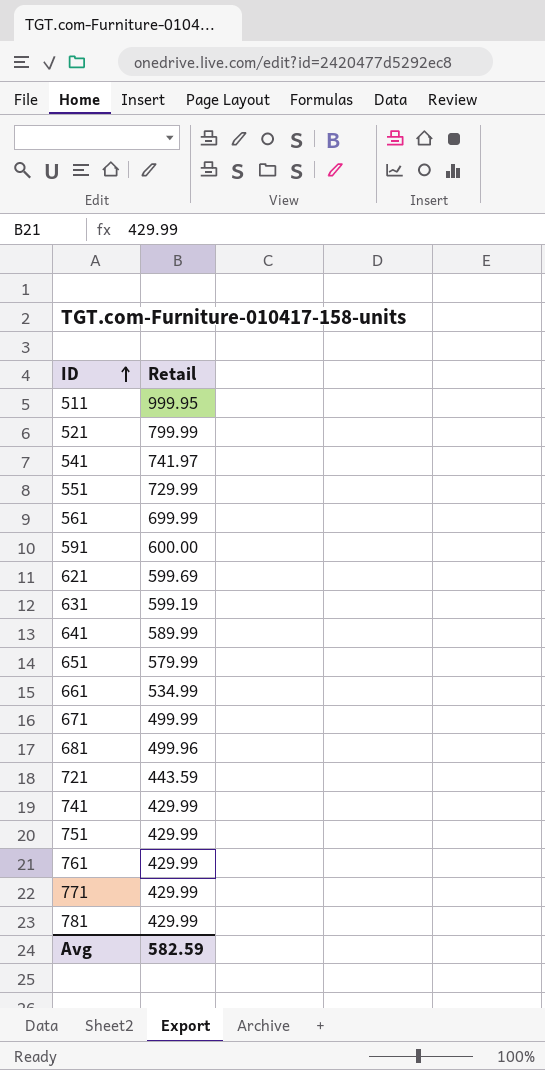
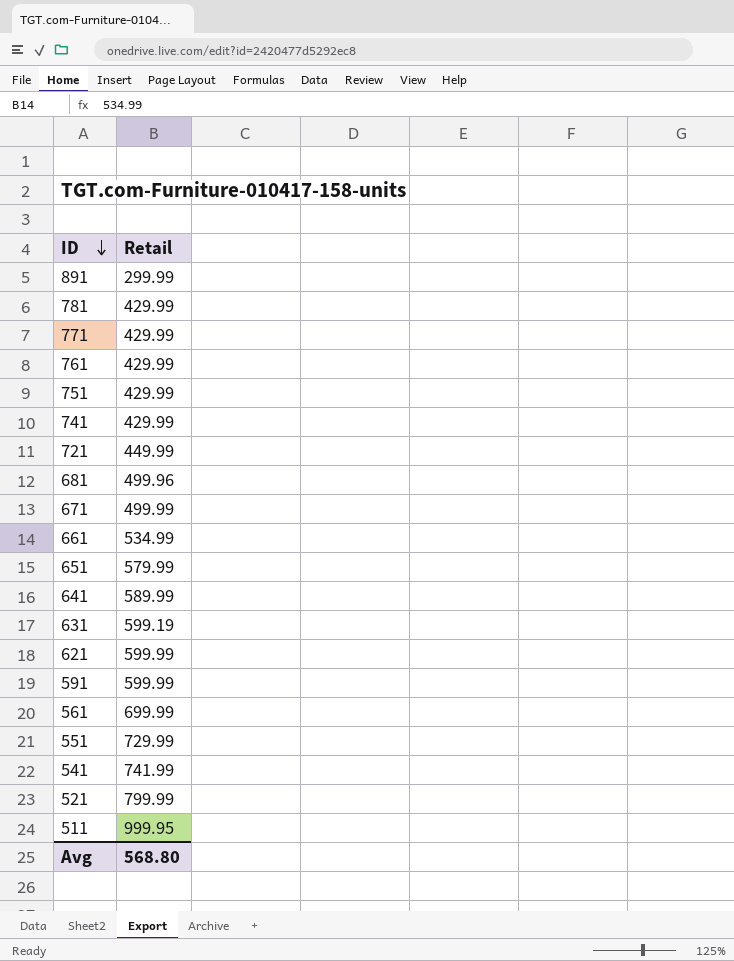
row order: ID ascending -> ID descending
row 891: none -> 299.99
721 | Retail: 443.59 -> 449.99
621 | Retail: 599.69 -> 599.99
591 | Retail: 600.00 -> 599.99
541 | Retail: 741.97 -> 741.99
Avg | Retail: 582.59 -> 568.80

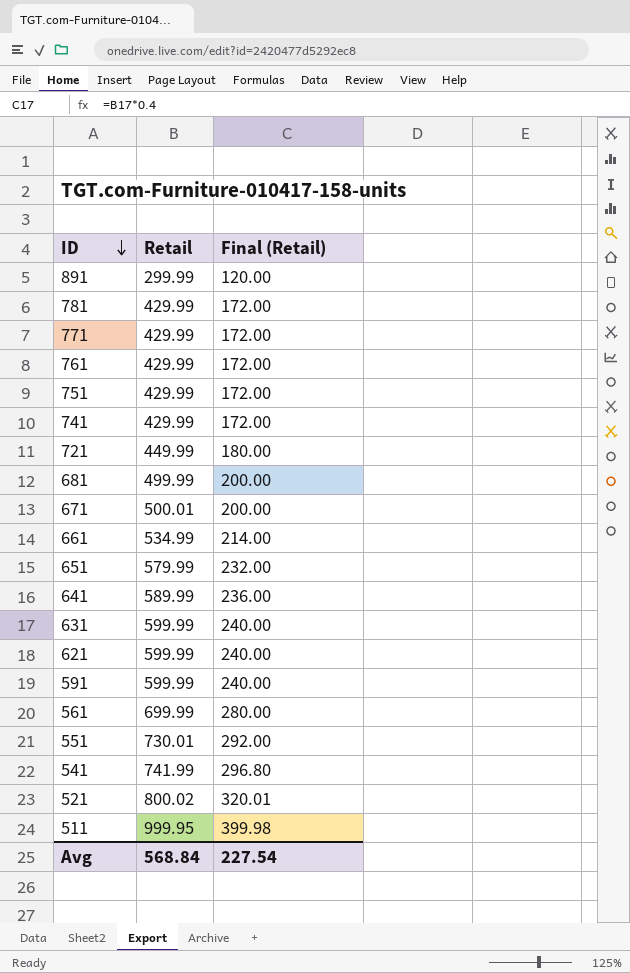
column Final (Retail) | formula: none -> [Retail] * 0.4
681 | Retail: 499.96 -> 499.99
671 | Retail: 499.99 -> 500.01
631 | Retail: 599.19 -> 599.99
551 | Retail: 729.99 -> 730.01
521 | Retail: 799.99 -> 800.02
Avg | Retail: 568.80 -> 568.84

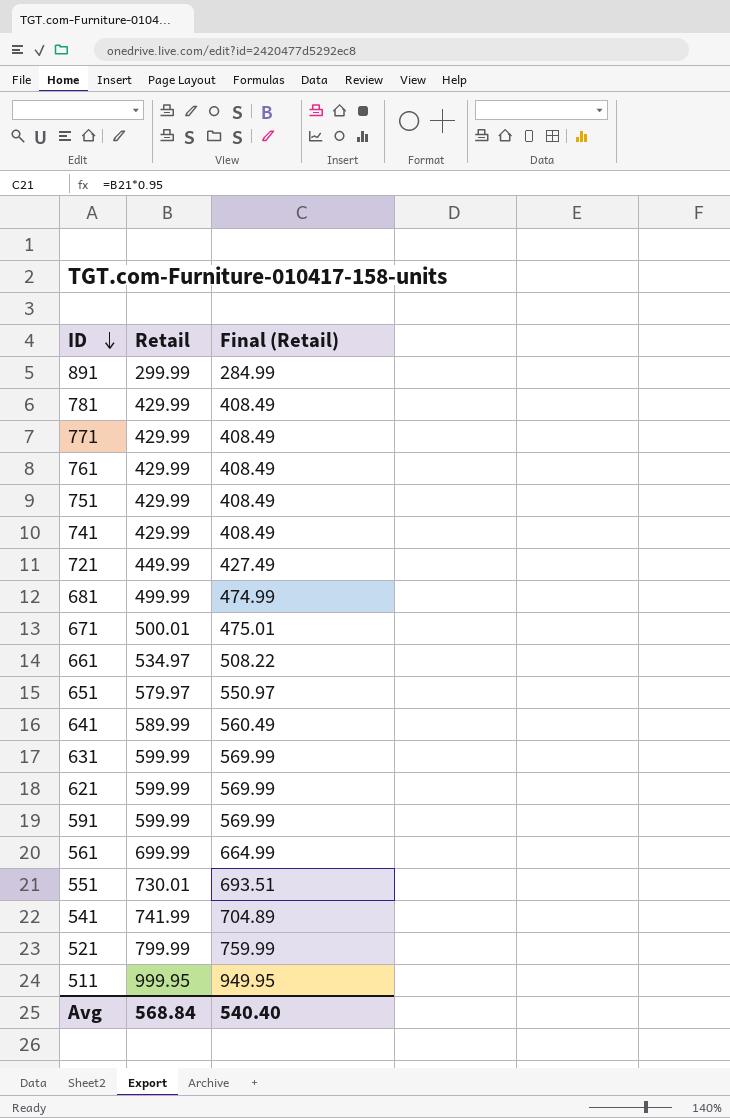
column Final (Retail) | formula: [Retail] * 0.4 -> [Retail] * 0.95
661 | Retail: 534.99 -> 534.97
651 | Retail: 579.99 -> 579.97
521 | Retail: 800.02 -> 799.99
Avg | Final (Retail): 227.54 -> 540.40

